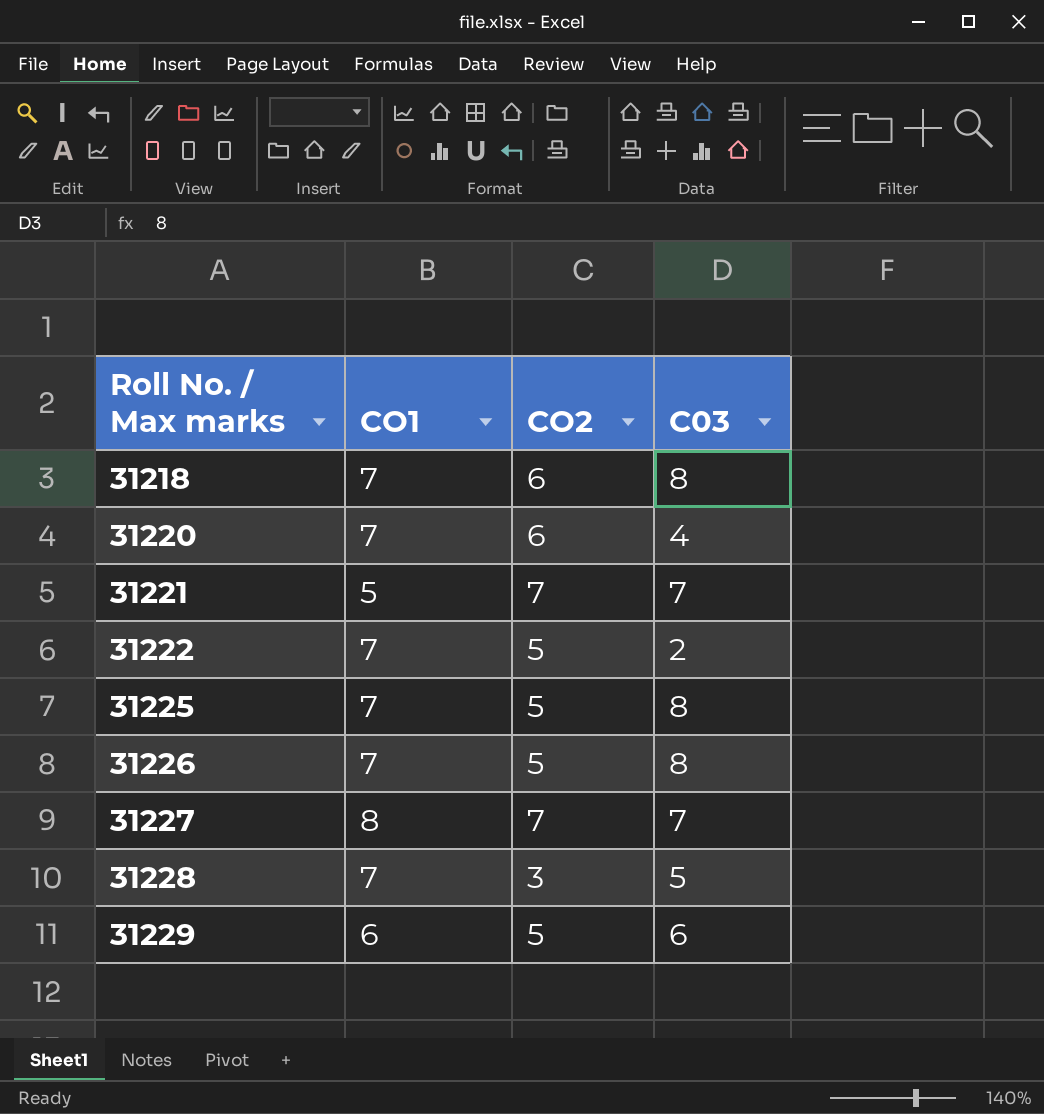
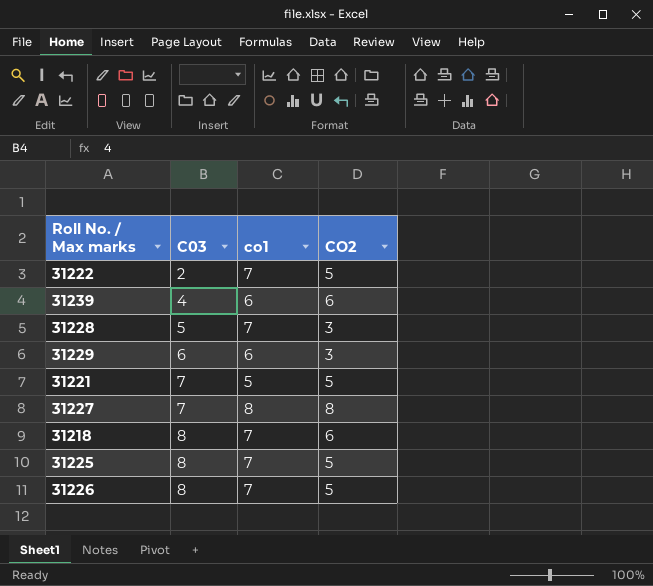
row order: Roll No. / Max marks ascending -> C03 ascending
column C03 | position: 4 -> 2
column name: CO1 -> co1
row 31220: 7 | 6 | 4 -> none
row 31239: none -> 4 | 6 | 6
31229 | CO2: 5 -> 3
31221 | CO2: 7 -> 5
31227 | CO2: 7 -> 8

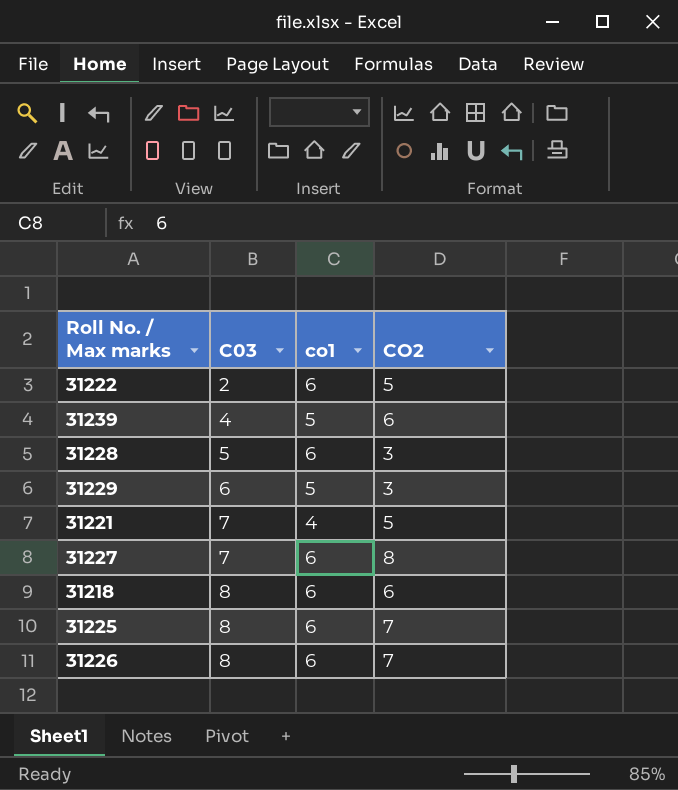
31222 | co1: 7 -> 6
31239 | co1: 6 -> 5
31228 | co1: 7 -> 6
31229 | co1: 6 -> 5
31221 | co1: 5 -> 4
31227 | co1: 8 -> 6
31218 | co1: 7 -> 6
31225 | co1: 7 -> 6
31225 | CO2: 5 -> 7
31226 | co1: 7 -> 6
31226 | CO2: 5 -> 7

